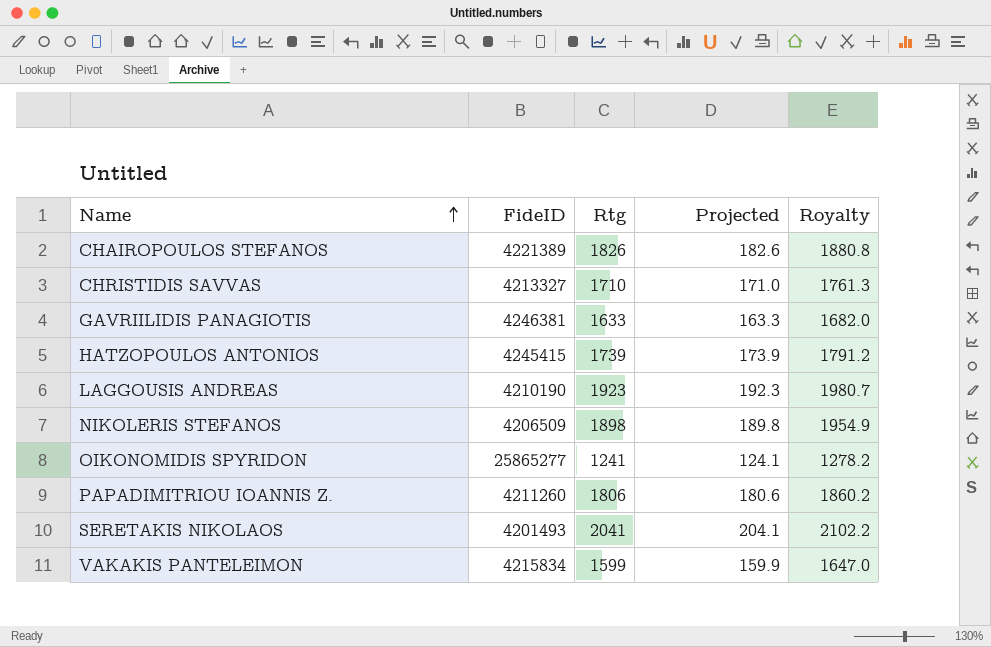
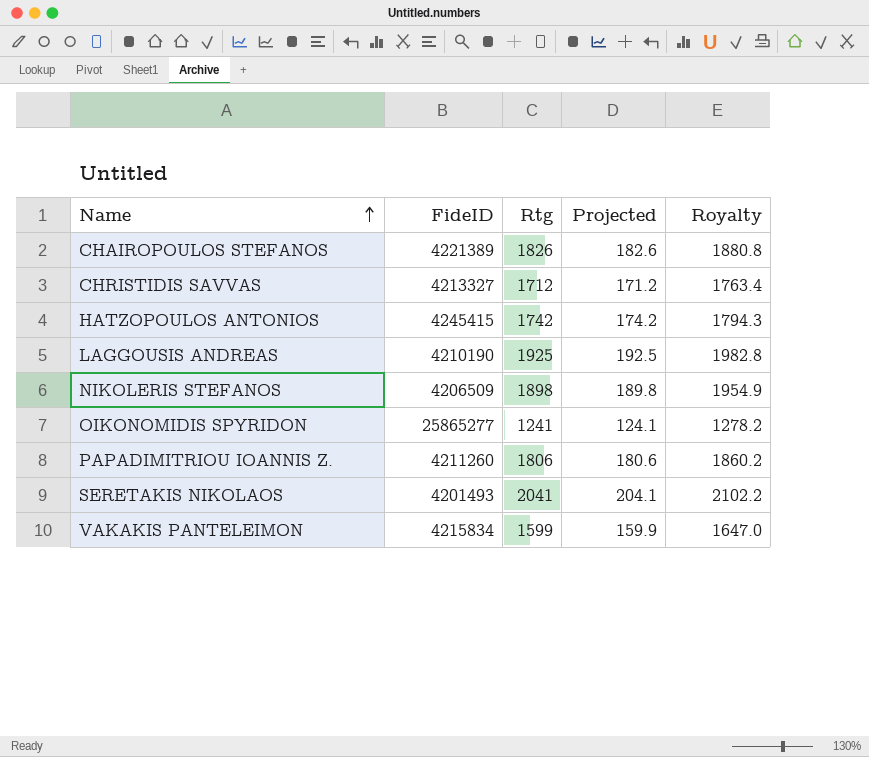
row GAVRIILIDIS PANAGIOTIS: 4246381 | 1633 | 163.3 | 1682.0 -> none
CHRISTIDIS SAVVAS | Rtg: 1710 -> 1712
CHRISTIDIS SAVVAS | Projected: 171.0 -> 171.2
CHRISTIDIS SAVVAS | Royalty: 1761.3 -> 1763.4
HATZOPOULOS ANTONIOS | Rtg: 1739 -> 1742
HATZOPOULOS ANTONIOS | Projected: 173.9 -> 174.2
HATZOPOULOS ANTONIOS | Royalty: 1791.2 -> 1794.3
LAGGOUSIS ANDREAS | Rtg: 1923 -> 1925
LAGGOUSIS ANDREAS | Projected: 192.3 -> 192.5
LAGGOUSIS ANDREAS | Royalty: 1980.7 -> 1982.8

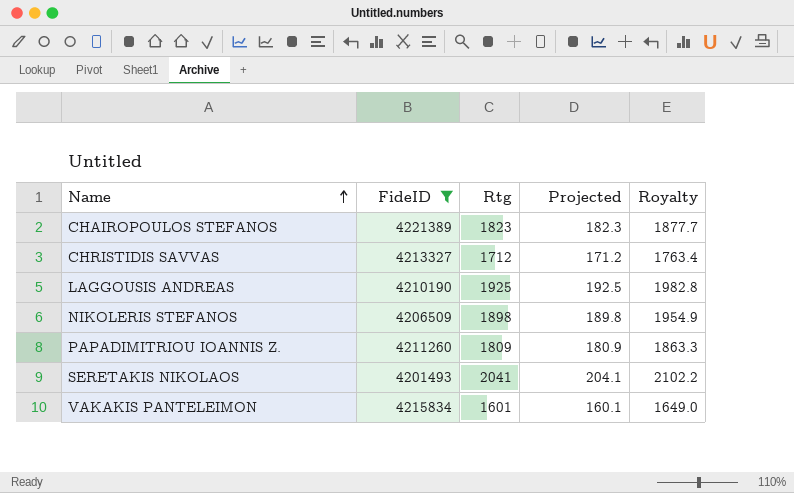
filter: none -> FideID <= 4221389
CHAIROPOULOS STEFANOS | Rtg: 1826 -> 1823
CHAIROPOULOS STEFANOS | Projected: 182.6 -> 182.3
CHAIROPOULOS STEFANOS | Royalty: 1880.8 -> 1877.7
PAPADIMITRIOU IOANNIS Z. | Rtg: 1806 -> 1809
PAPADIMITRIOU IOANNIS Z. | Projected: 180.6 -> 180.9
PAPADIMITRIOU IOANNIS Z. | Royalty: 1860.2 -> 1863.3
VAKAKIS PANTELEIMON | Rtg: 1599 -> 1601
VAKAKIS PANTELEIMON | Projected: 159.9 -> 160.1
VAKAKIS PANTELEIMON | Royalty: 1647.0 -> 1649.0

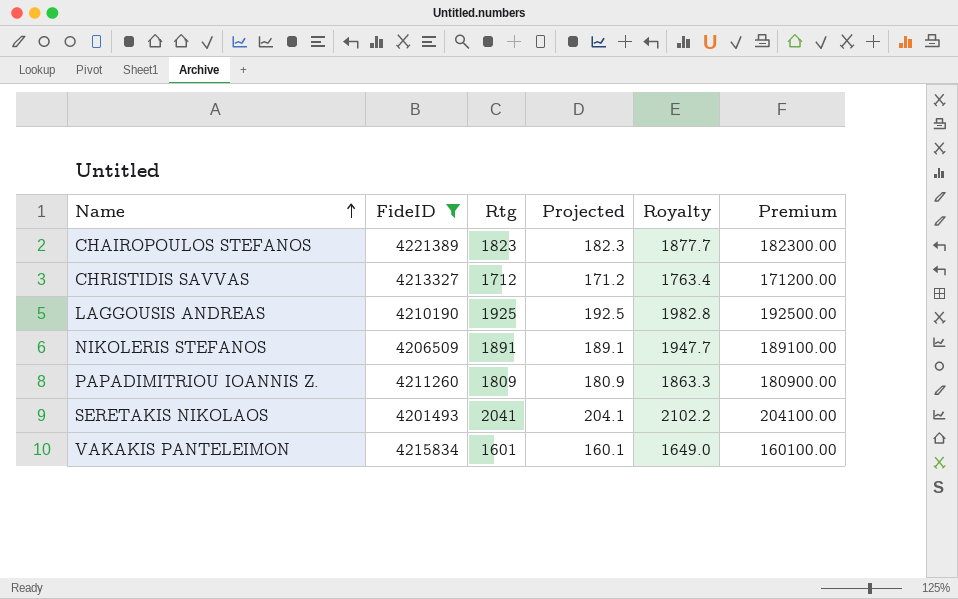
column Premium | formula: none -> [Rtg] * 100
NIKOLERIS STEFANOS | Rtg: 1898 -> 1891
NIKOLERIS STEFANOS | Projected: 189.8 -> 189.1
NIKOLERIS STEFANOS | Royalty: 1954.9 -> 1947.7

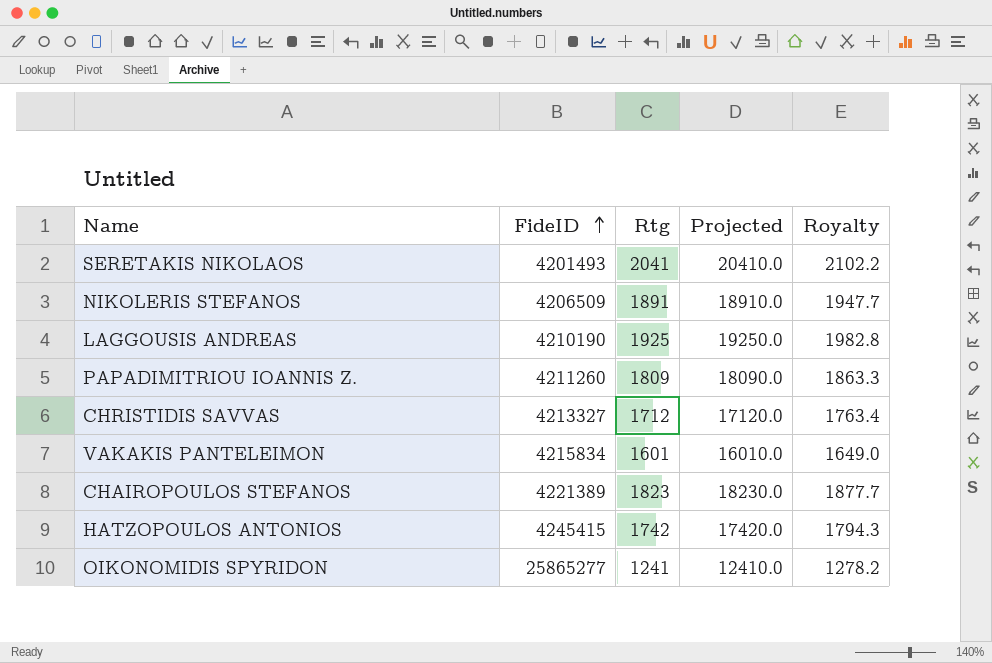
filter: FideID <= 4221389 -> none
row order: Name ascending -> FideID ascending
column Premium | formula: [Rtg] * 100 -> none
column Projected | formula: [Rtg] * 0.1 -> [Rtg] * 10

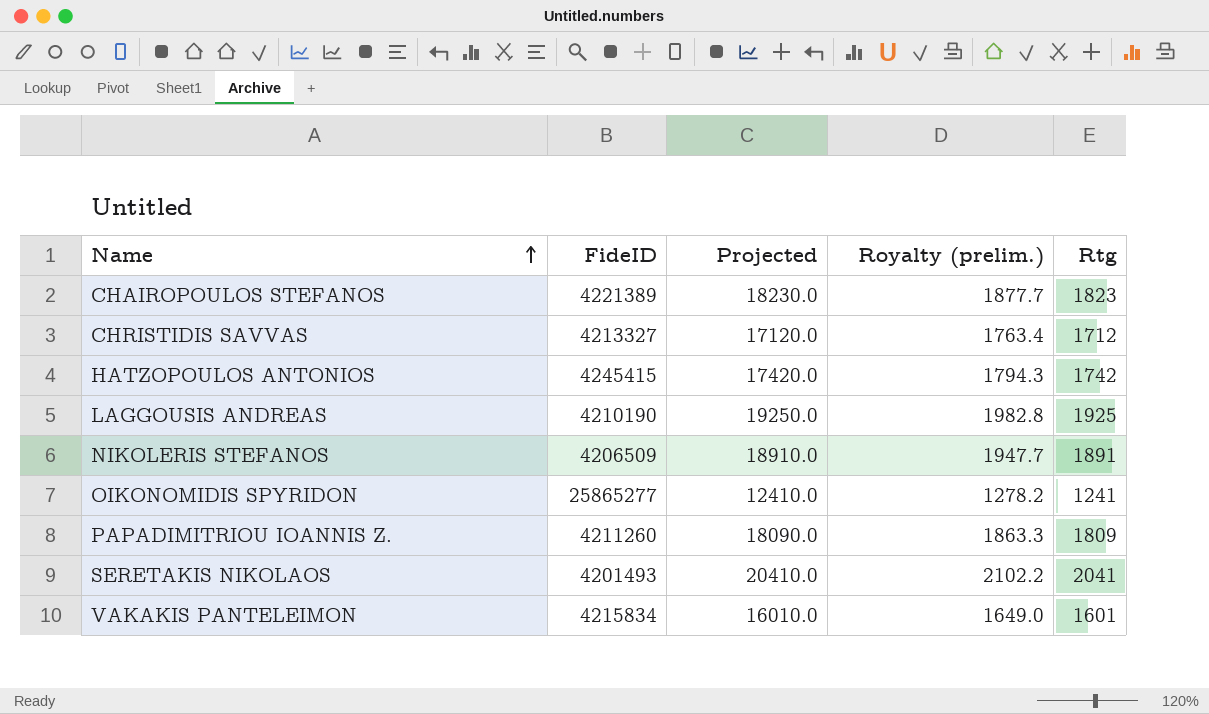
row order: FideID ascending -> Name ascending
column name: Royalty -> Royalty (prelim.)
column Rtg | position: 3 -> 5

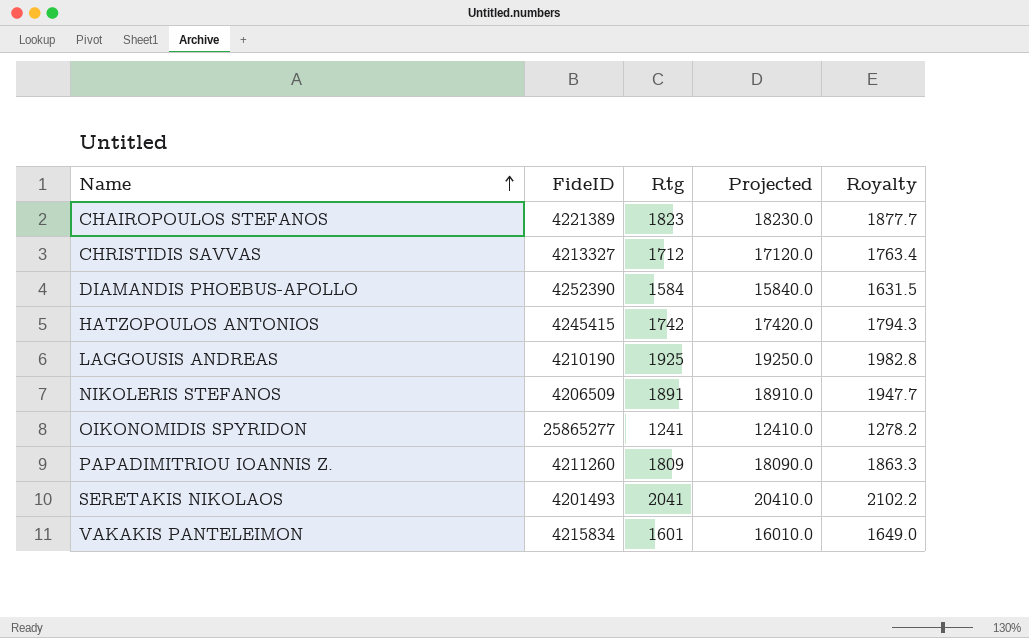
column Rtg | position: 5 -> 3
column name: Royalty (prelim.) -> Royalty
row DIAMANDIS PHOEBUS-APOLLO: none -> 4252390 | 1584 | 15840.0 | 1631.5

